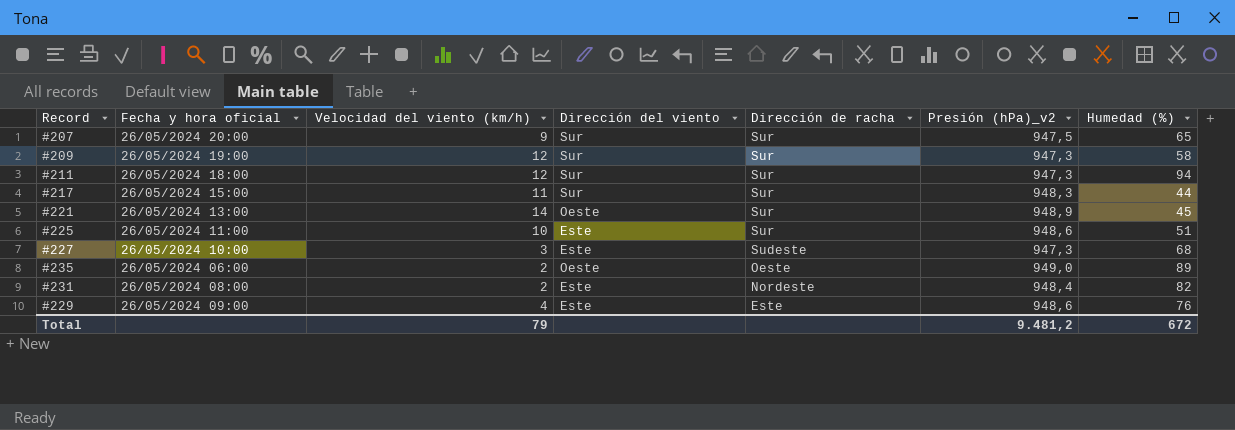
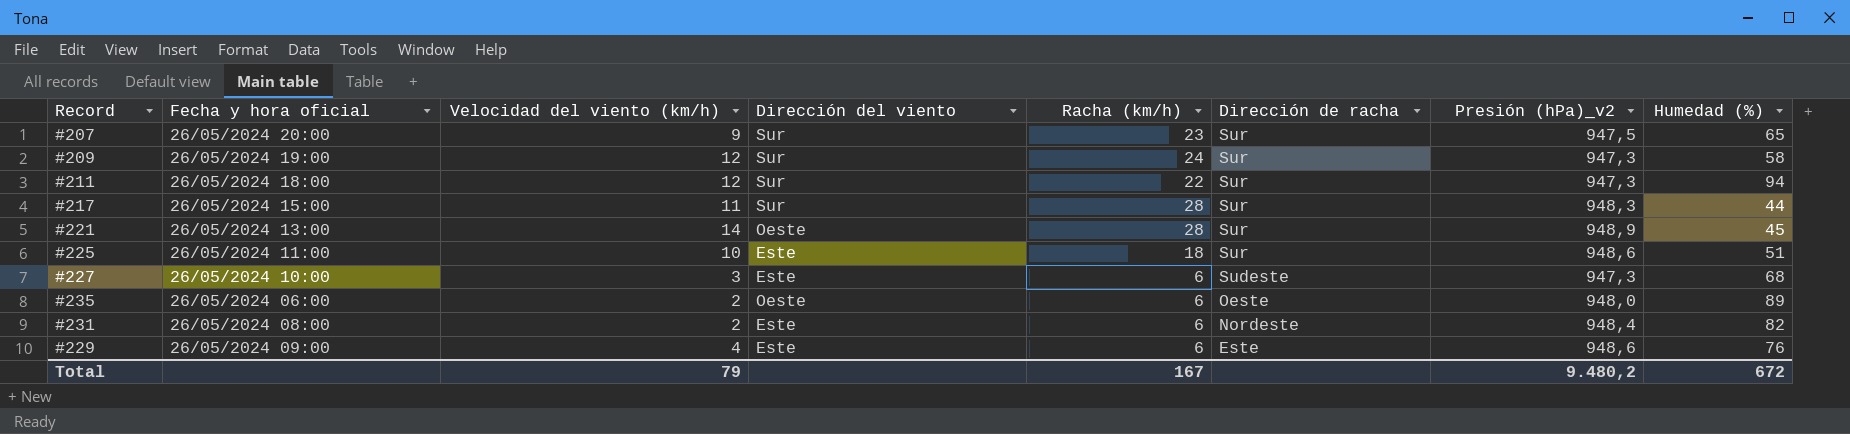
column Racha (km/h) | position: none -> 5
#235 | Presión (hPa)_v2: 949,0 -> 948,0
Total | Presión (hPa)_v2: 9.481,2 -> 9.480,2

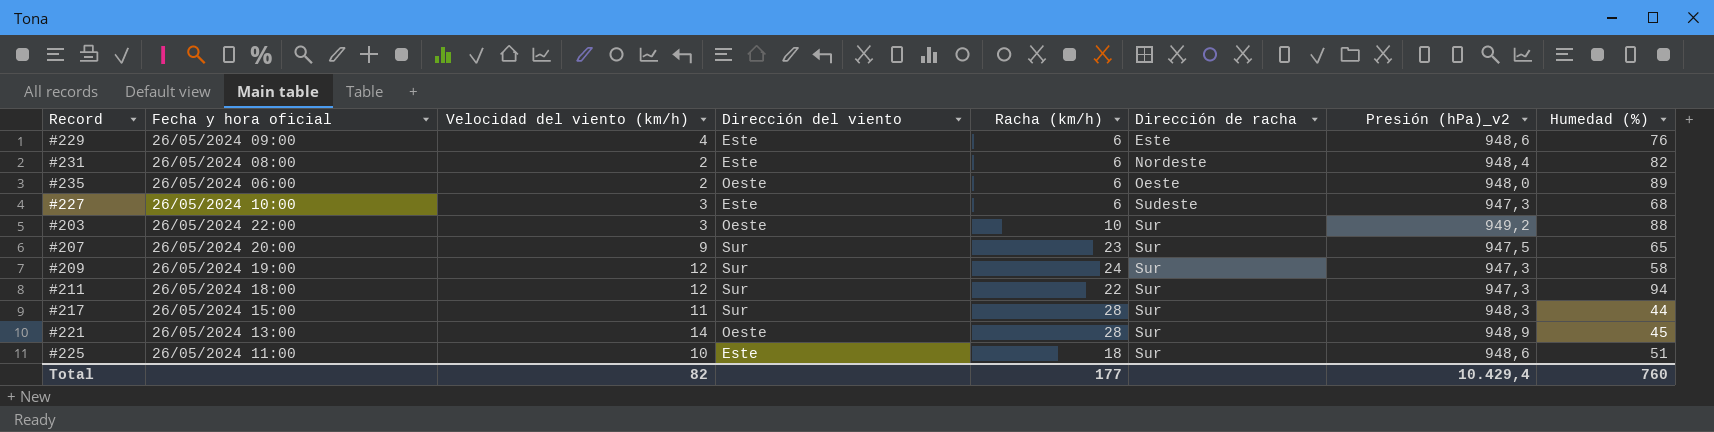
row order: Dirección de racha descending -> Dirección de racha ascending
row #203: none -> 26/05/2024 22:00 | 3 | Oeste | 10 | Sur | 949,2 | 88
Total | Velocidad del viento (km/h): 79 -> 82
Total | Racha (km/h): 167 -> 177
Total | Presión (hPa)_v2: 9.480,2 -> 10.429,4
Total | Humedad (%): 672 -> 760

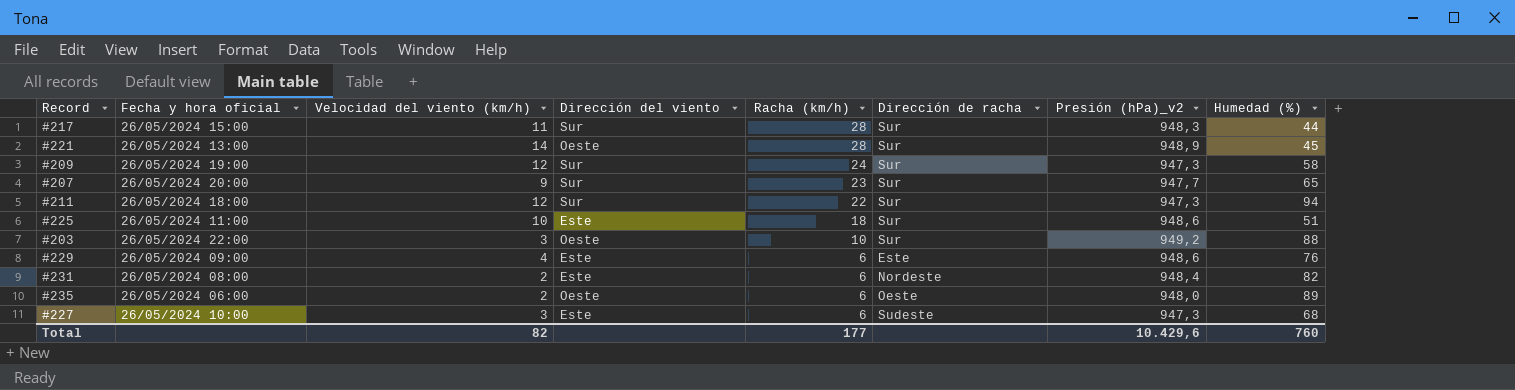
row order: Dirección de racha ascending -> Racha (km/h) descending
#207 | Presión (hPa)_v2: 947,5 -> 947,7
Total | Presión (hPa)_v2: 10.429,4 -> 10.429,6

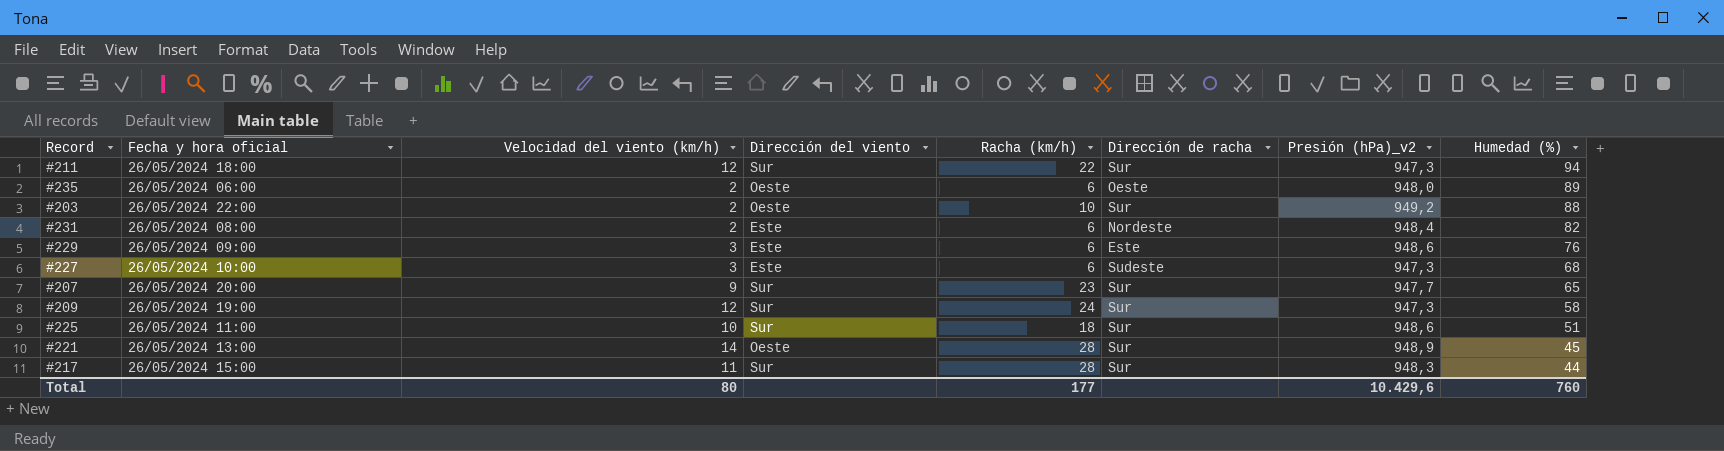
row order: Racha (km/h) descending -> Humedad (%) descending
#203 | Velocidad del viento (km/h): 3 -> 2
#229 | Velocidad del viento (km/h): 4 -> 3
#225 | Dirección del viento: Este -> Sur
Total | Velocidad del viento (km/h): 82 -> 80

